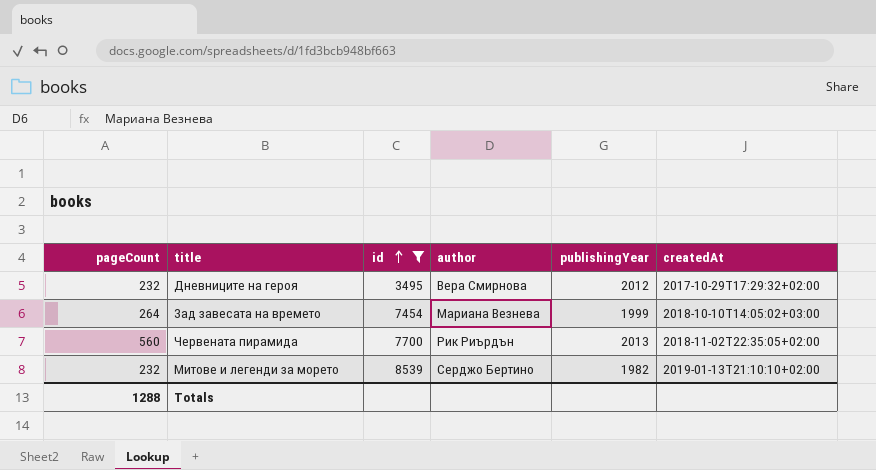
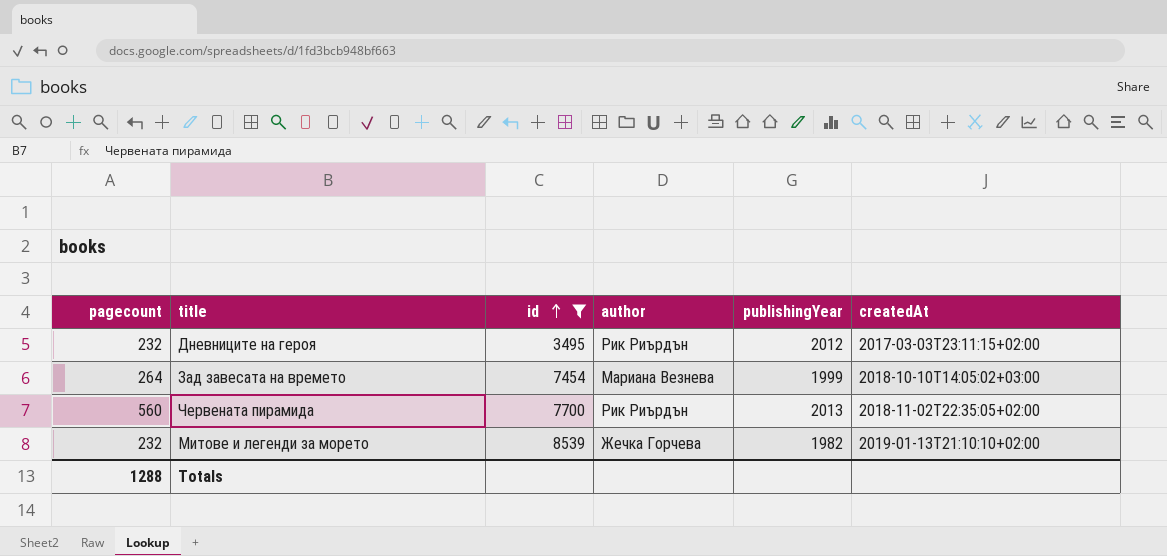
column name: pageCount -> pagecount
Дневниците на героя | author: Вера Смирнова -> Рик Риърдън
Дневниците на героя | createdAt: 2017-10-29T17:29:32+02:00 -> 2017-03-03T23:11:15+02:00
Митове и легенди за морето | author: Серджо Бертино -> Жечка Горчева

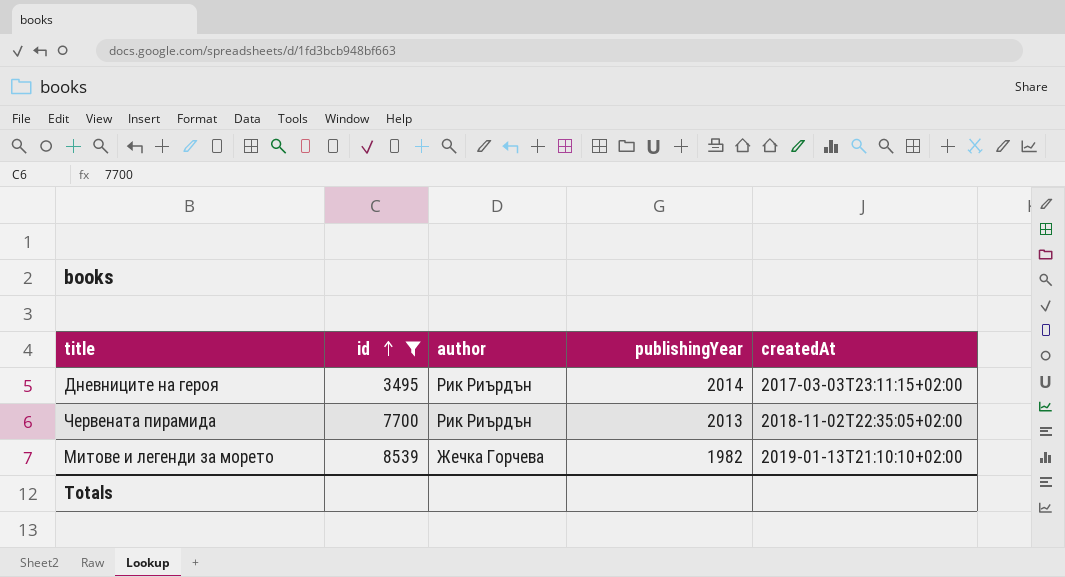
column pagecount | position: 1 -> none
row Зад завесата на времето: 264 | 7454 | Мариана Везнева | 1999 | 2018-10-10T14:05:02+03:00 -> none
Дневниците на героя | publishingYear: 2012 -> 2014

